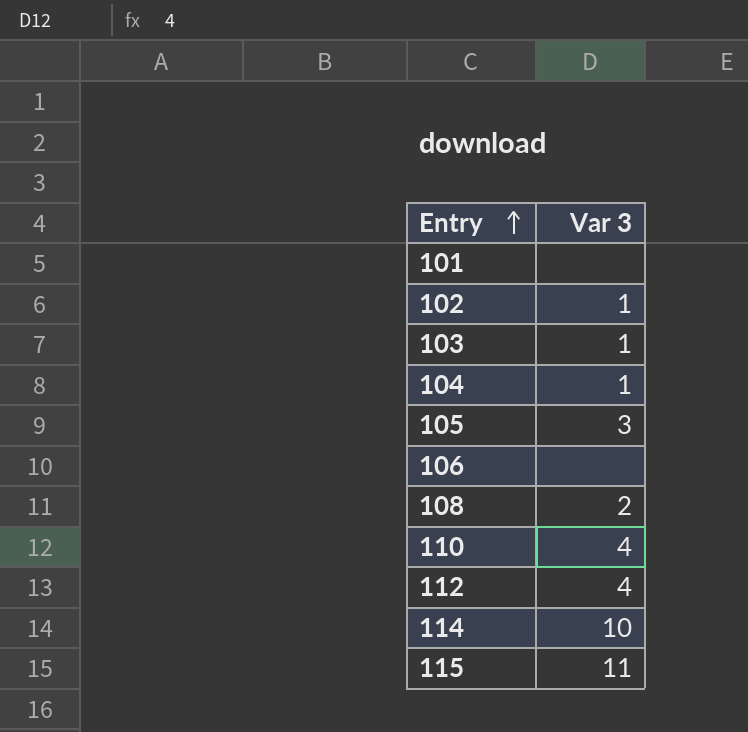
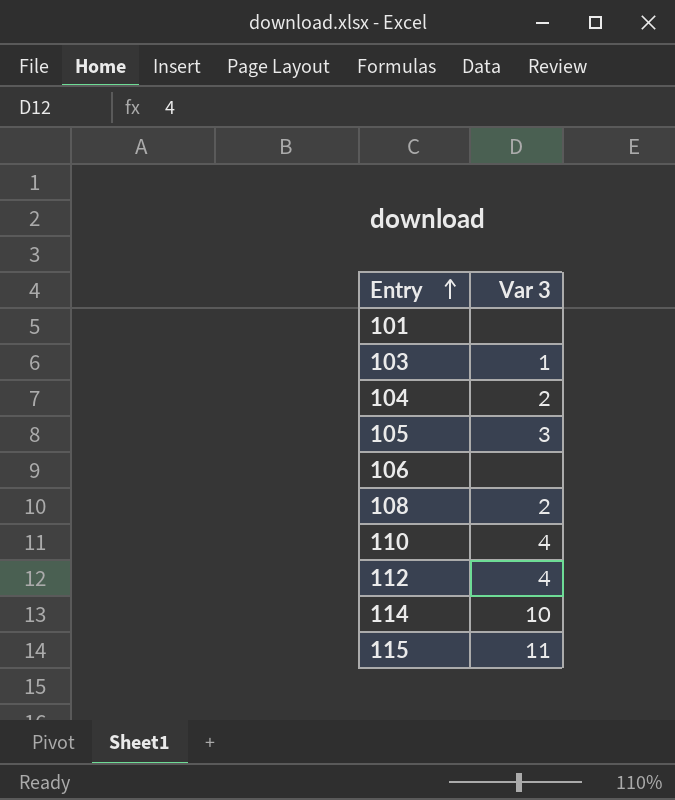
row 102: 1 -> none
104 | Var 3: 1 -> 2

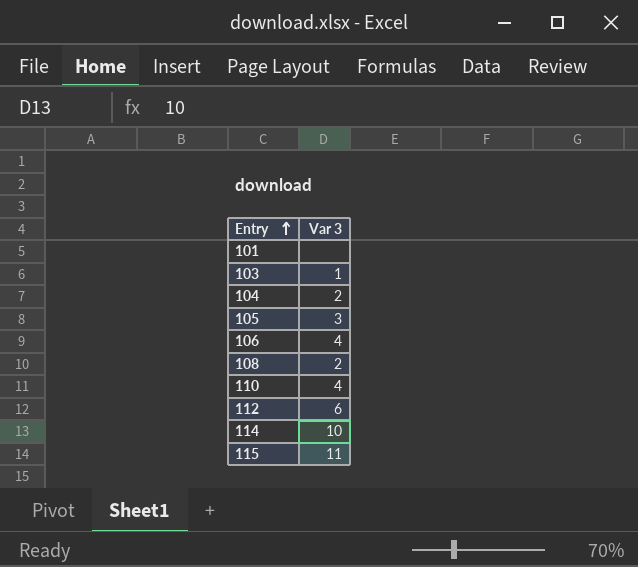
106 | Var 3: none -> 4
112 | Var 3: 4 -> 6

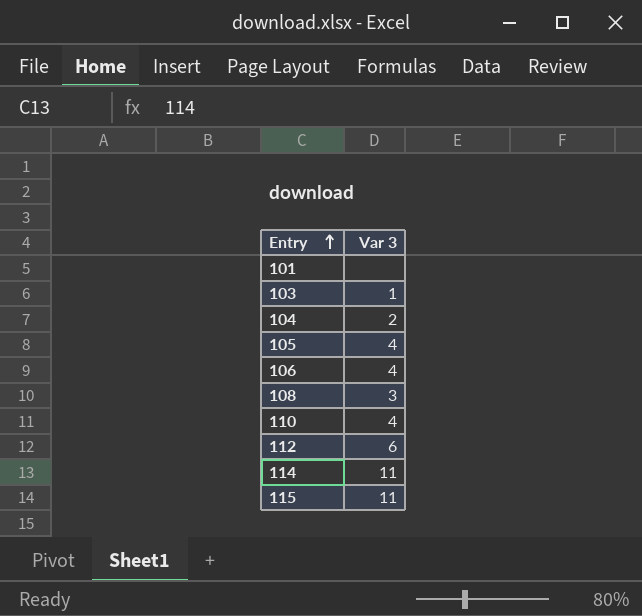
105 | Var 3: 3 -> 4
108 | Var 3: 2 -> 3
114 | Var 3: 10 -> 11

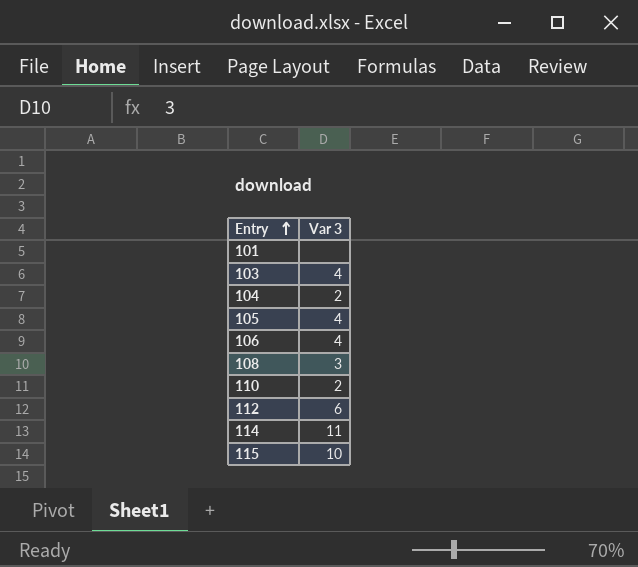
103 | Var 3: 1 -> 4
110 | Var 3: 4 -> 2
115 | Var 3: 11 -> 10

